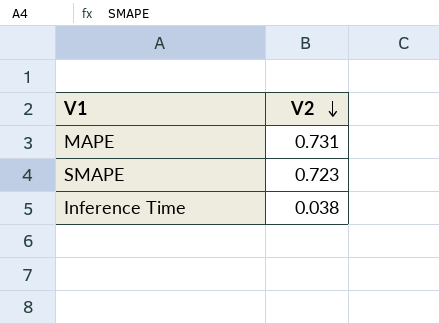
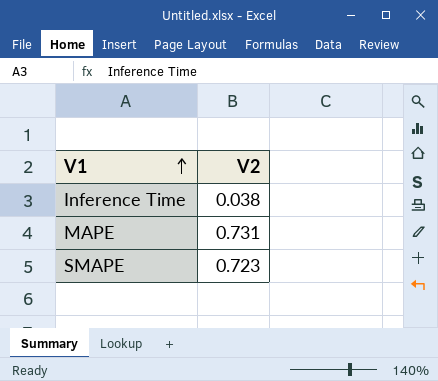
row order: V2 descending -> V1 ascending

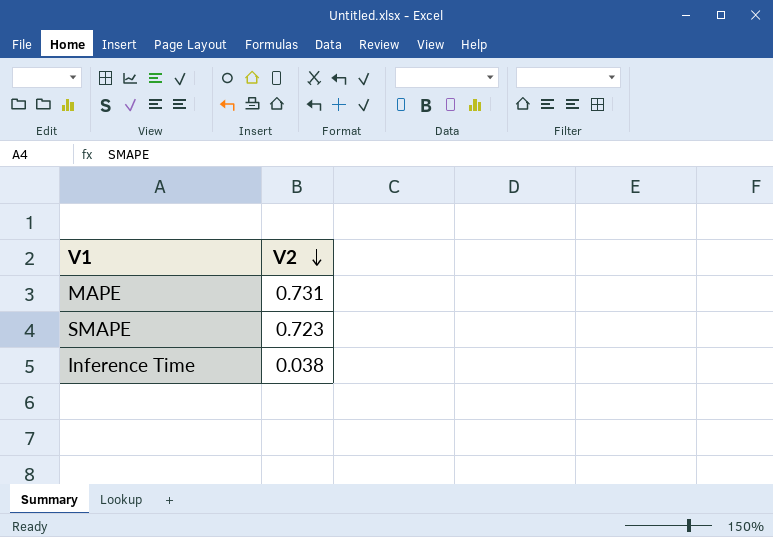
row order: V1 ascending -> V2 descending

